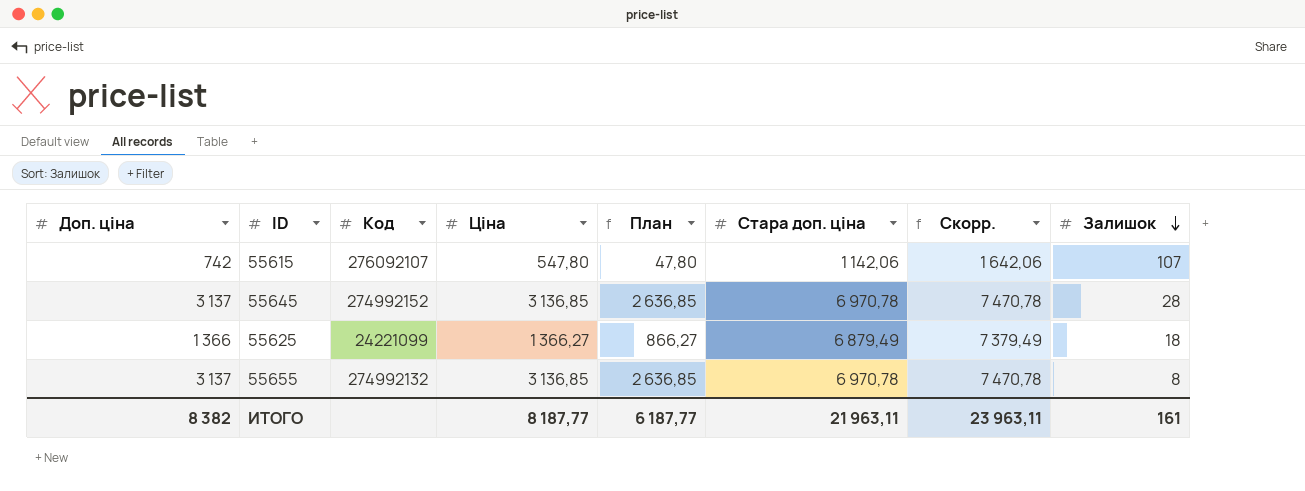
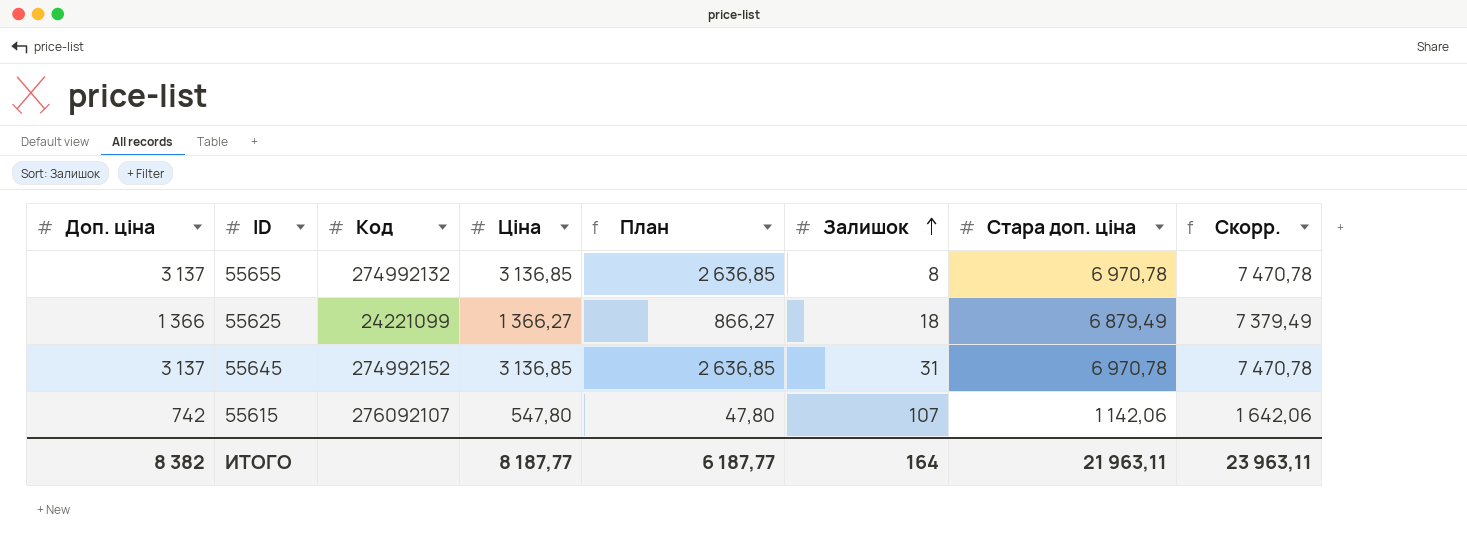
row order: Залишок descending -> Залишок ascending
column Залишок | position: 8 -> 6
55645 | Залишок: 28 -> 31
ИТОГО | Залишок: 161 -> 164

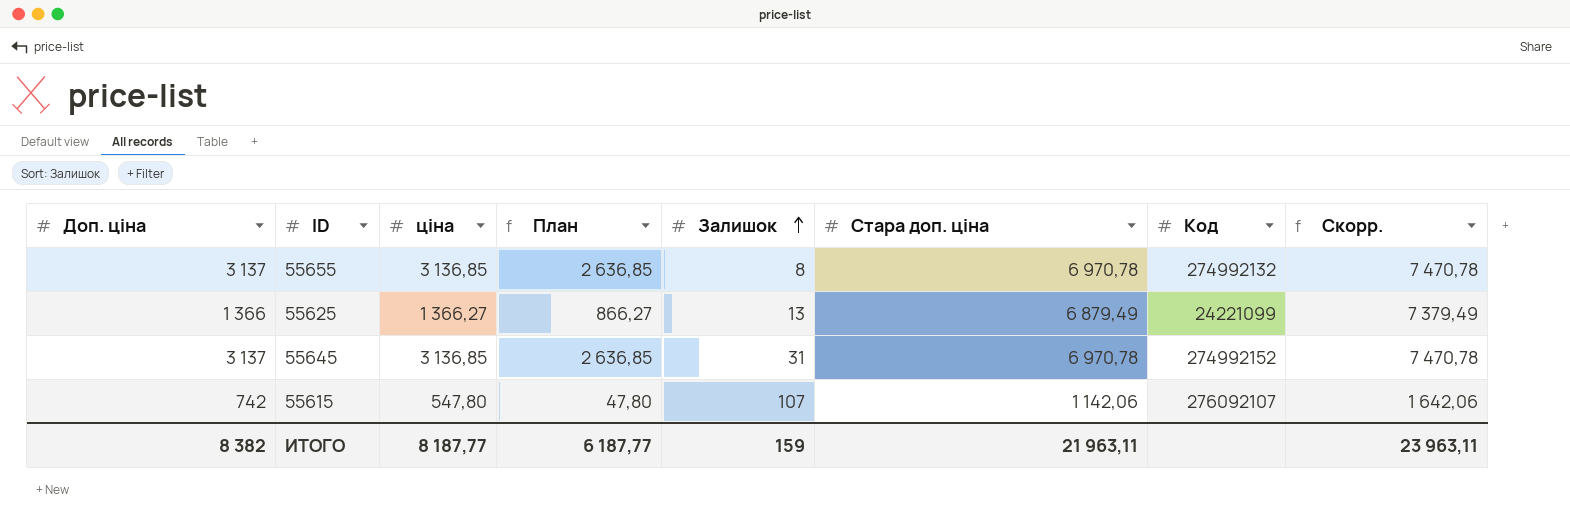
column name: Ціна -> ціна
column Код | position: 3 -> 7
55625 | Залишок: 18 -> 13
ИТОГО | Залишок: 164 -> 159

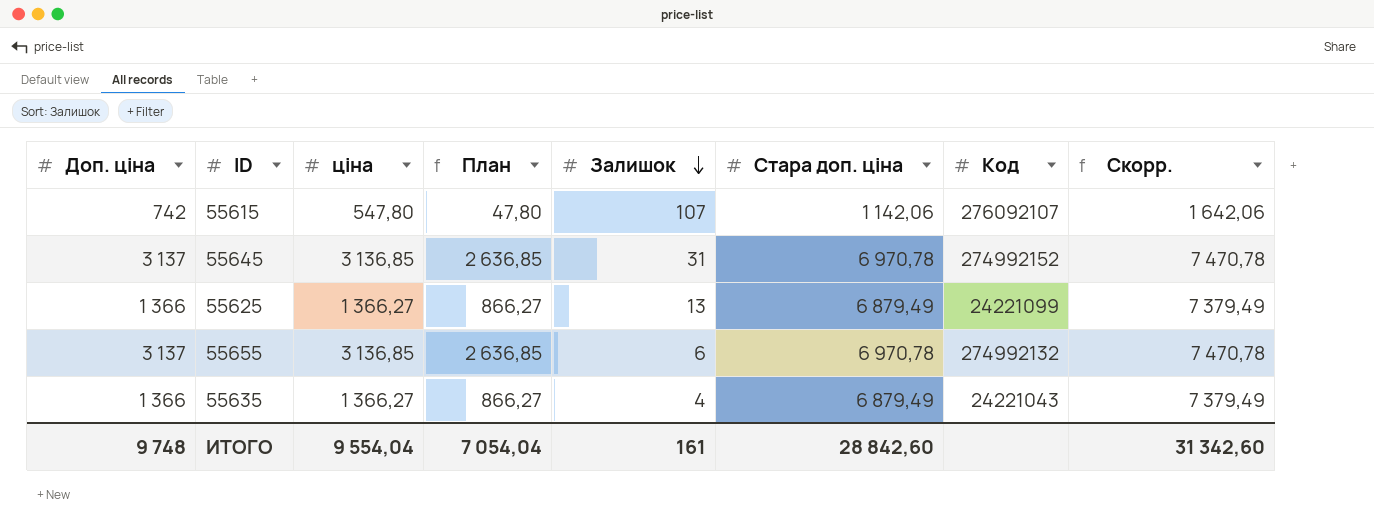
row order: Залишок ascending -> Залишок descending
55655 | Залишок: 8 -> 6
row 55635: none -> 1 366 | 1 366,27 | 866,27 | 4 | 6 879,49 | 24221043 | 7 379,49
ИТОГО | Доп. ціна: 8 382 -> 9 748
ИТОГО | ціна: 8 187,77 -> 9 554,04
ИТОГО | План: 6 187,77 -> 7 054,04
ИТОГО | Залишок: 159 -> 161
ИТОГО | Стара доп. ціна: 21 963,11 -> 28 842,60
ИТОГО | Скорр.: 23 963,11 -> 31 342,60

